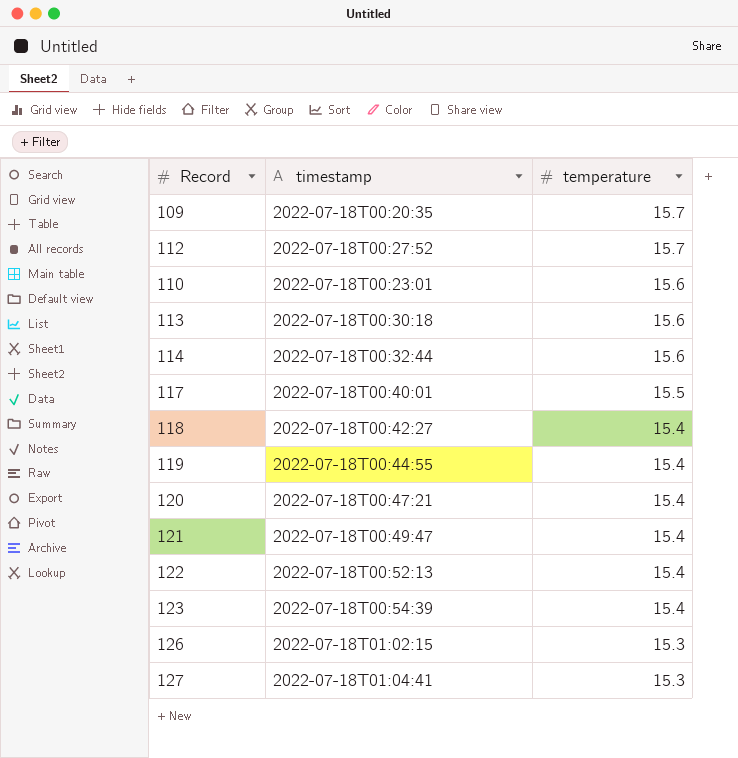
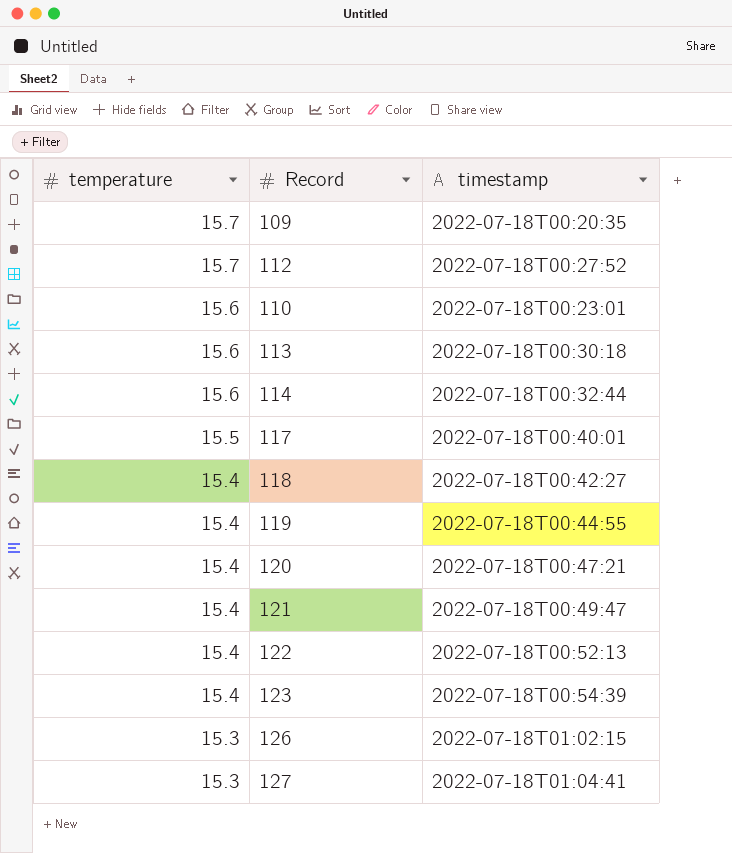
column temperature | position: 3 -> 1

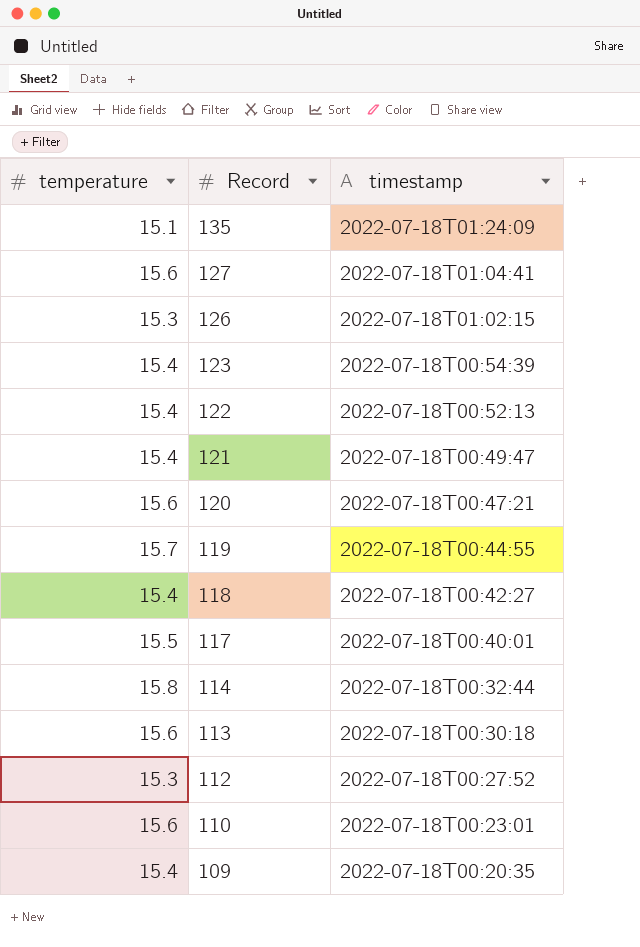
row order: temperature descending -> Record descending
row 135: none -> 15.1 | 2022-07-18T01:24:09
127 | temperature: 15.3 -> 15.6
120 | temperature: 15.4 -> 15.6
119 | temperature: 15.4 -> 15.7
114 | temperature: 15.6 -> 15.8
112 | temperature: 15.7 -> 15.3
109 | temperature: 15.7 -> 15.4

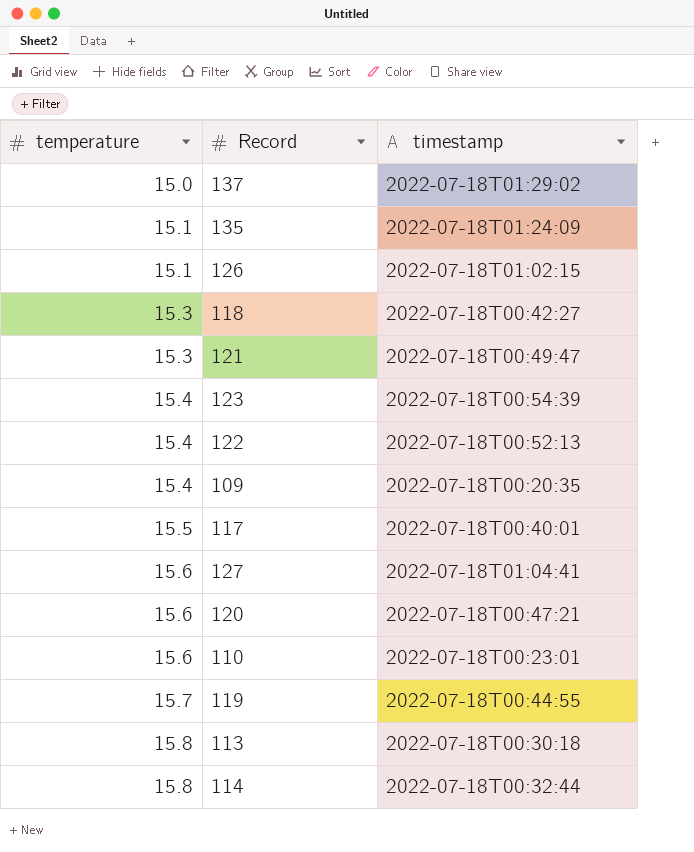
row order: Record descending -> temperature ascending
row 112: 15.3 | 2022-07-18T00:27:52 -> none
row 137: none -> 15.0 | 2022-07-18T01:29:02
126 | temperature: 15.3 -> 15.1
118 | temperature: 15.4 -> 15.3
121 | temperature: 15.4 -> 15.3
113 | temperature: 15.6 -> 15.8

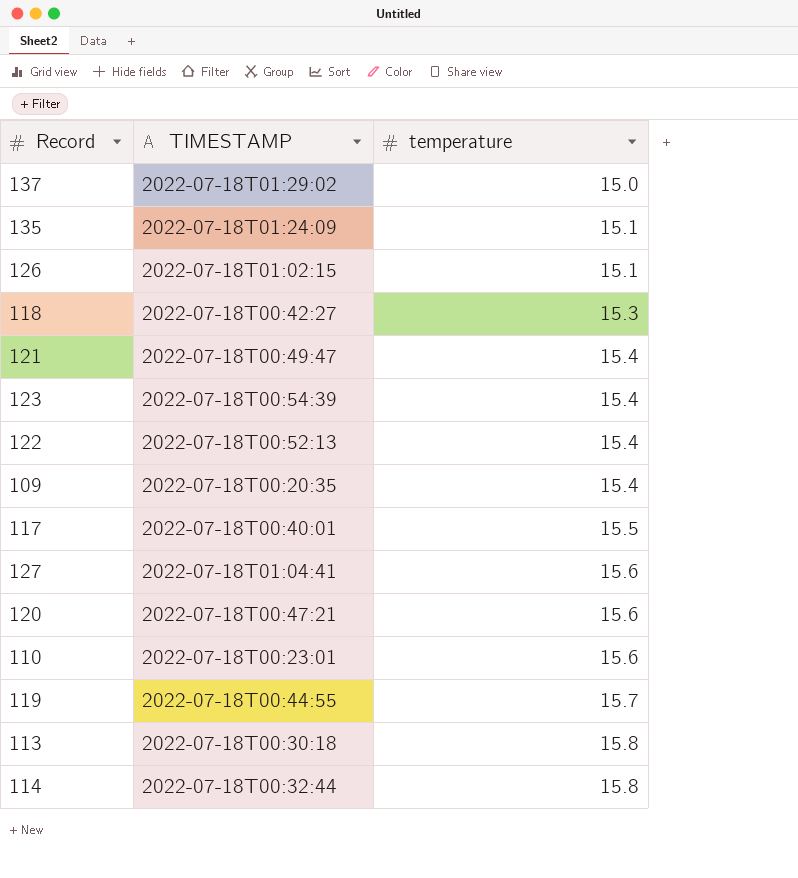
column name: timestamp -> TIMESTAMP
column temperature | position: 1 -> 3
121 | temperature: 15.3 -> 15.4

